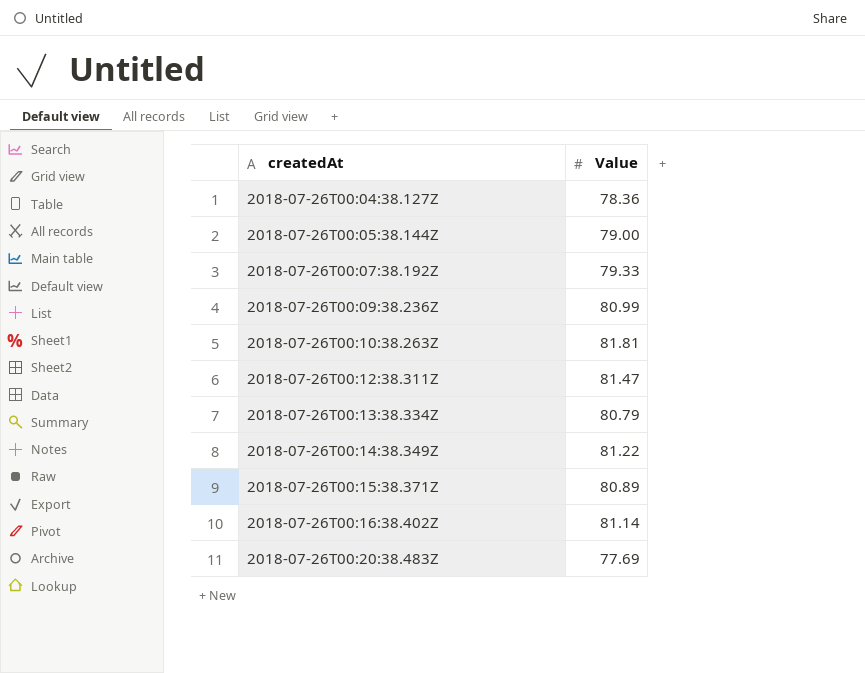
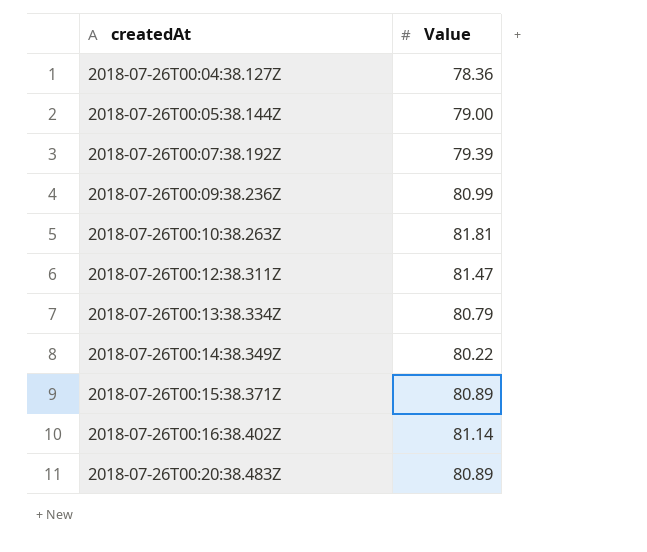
2018-07-26T00:07:38.192Z | Value: 79.33 -> 79.39
2018-07-26T00:14:38.349Z | Value: 81.22 -> 80.22
2018-07-26T00:20:38.483Z | Value: 77.69 -> 80.89

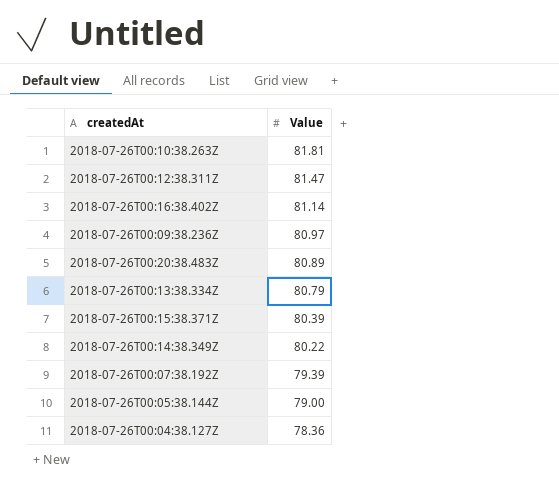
row order: createdAt ascending -> Value descending
2018-07-26T00:09:38.236Z | Value: 80.99 -> 80.97
2018-07-26T00:15:38.371Z | Value: 80.89 -> 80.39

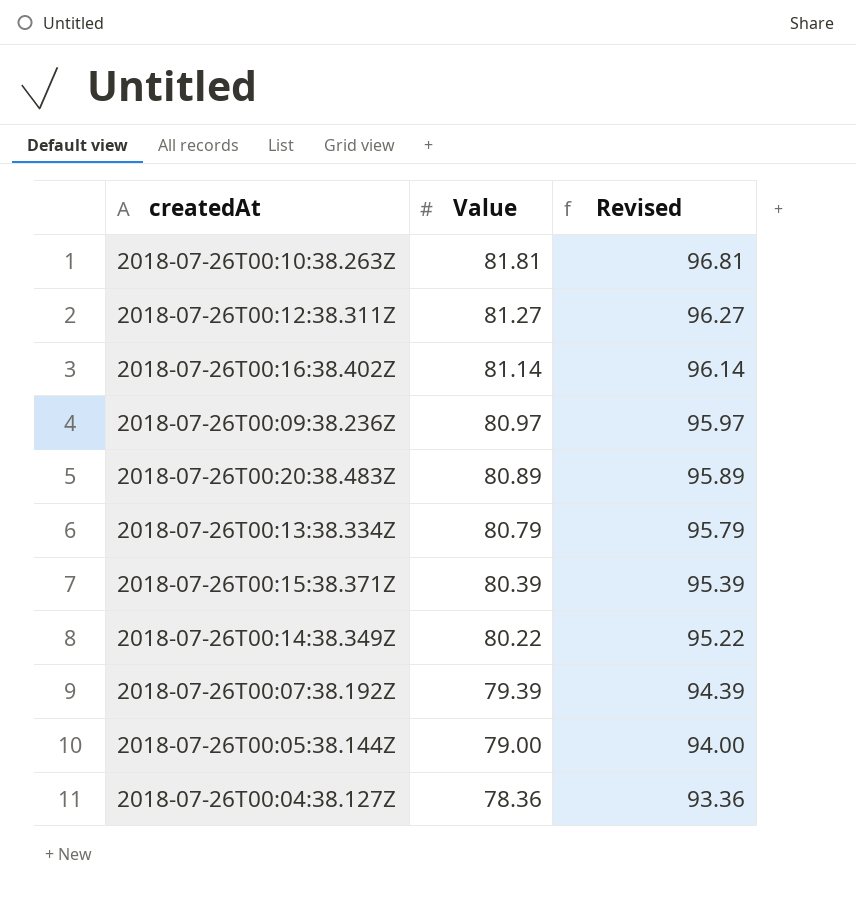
column Revised | formula: none -> [Value] + 15
2018-07-26T00:12:38.311Z | Value: 81.47 -> 81.27

